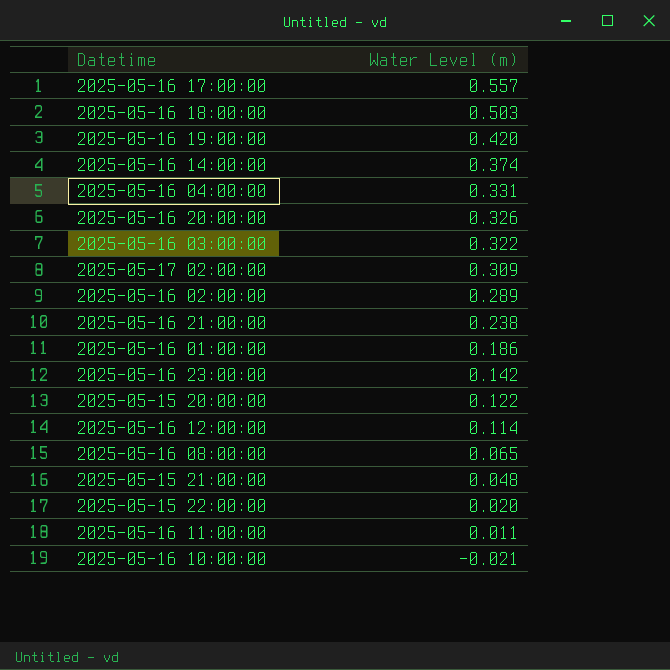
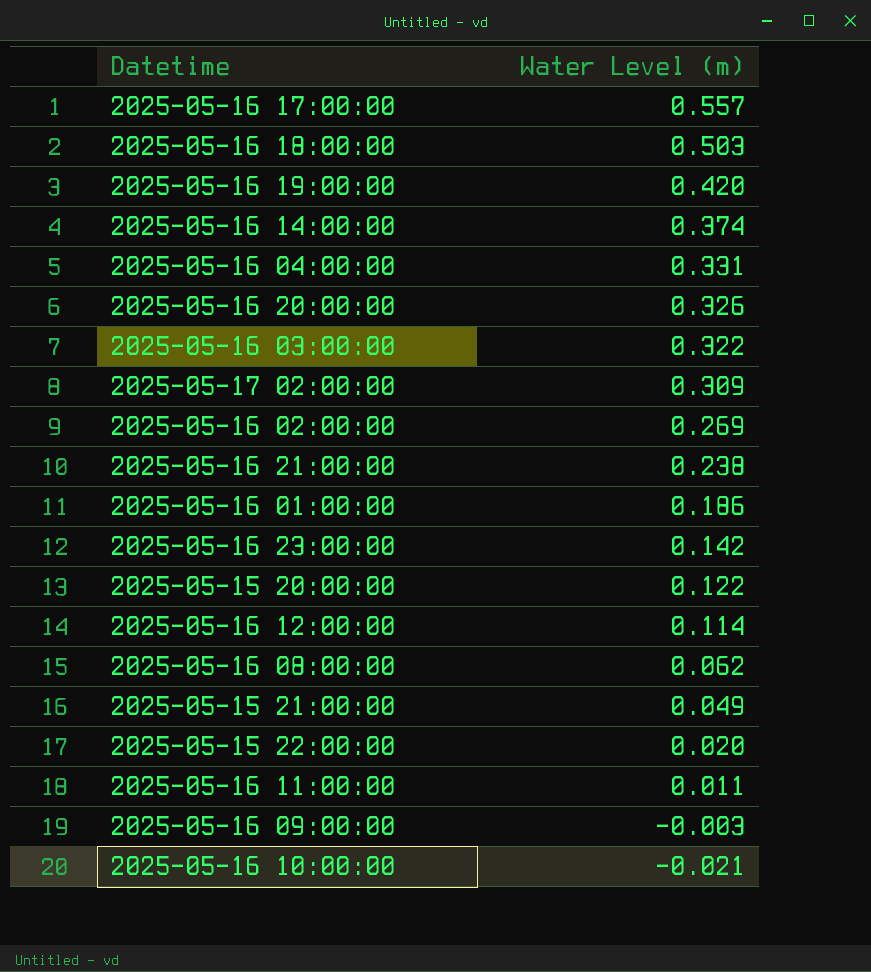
2025-05-16 02:00:00 | Water Level (m): 0.289 -> 0.269
2025-05-16 08:00:00 | Water Level (m): 0.065 -> 0.062
2025-05-15 21:00:00 | Water Level (m): 0.048 -> 0.049
row 2025-05-16 09:00:00: none -> -0.003

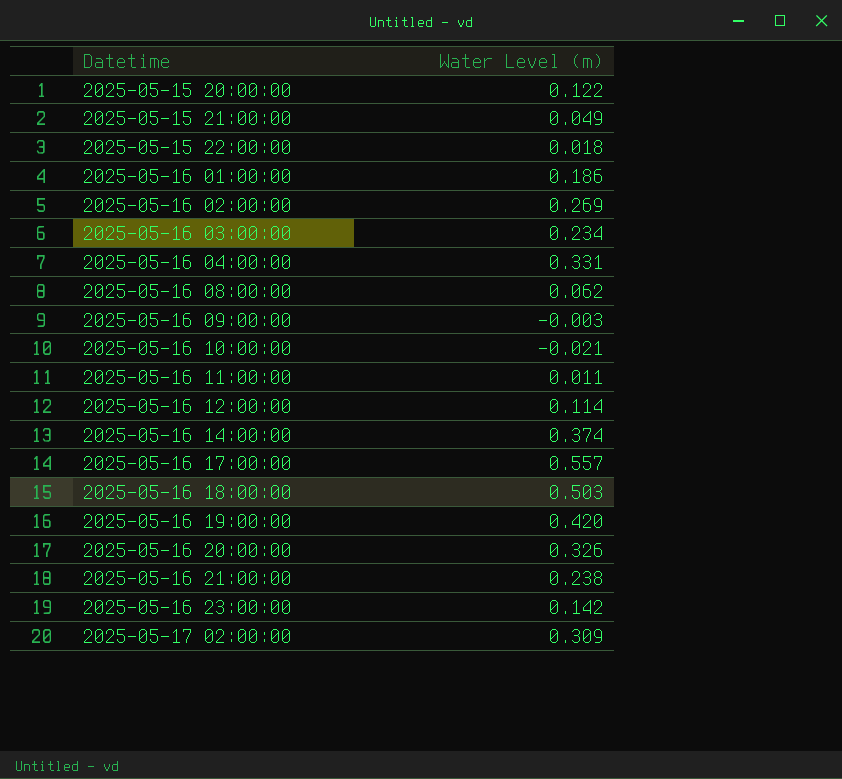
row order: Water Level (m) descending -> Datetime ascending
2025-05-15 22:00:00 | Water Level (m): 0.020 -> 0.018
2025-05-16 03:00:00 | Water Level (m): 0.322 -> 0.234

